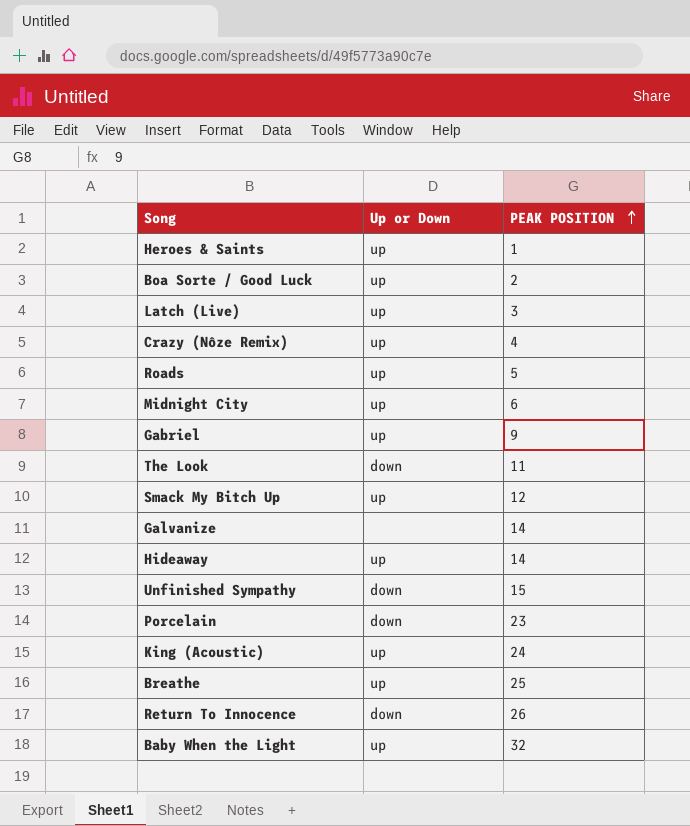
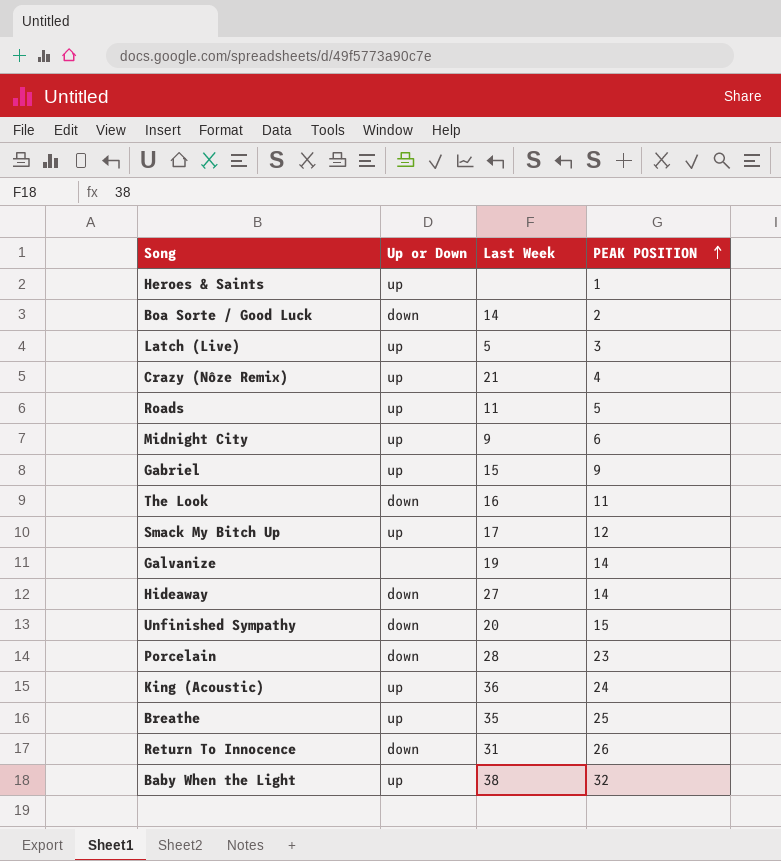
column Last Week | position: none -> 3
Boa Sorte / Good Luck | Up or Down: up -> down
Hideaway | Up or Down: up -> down

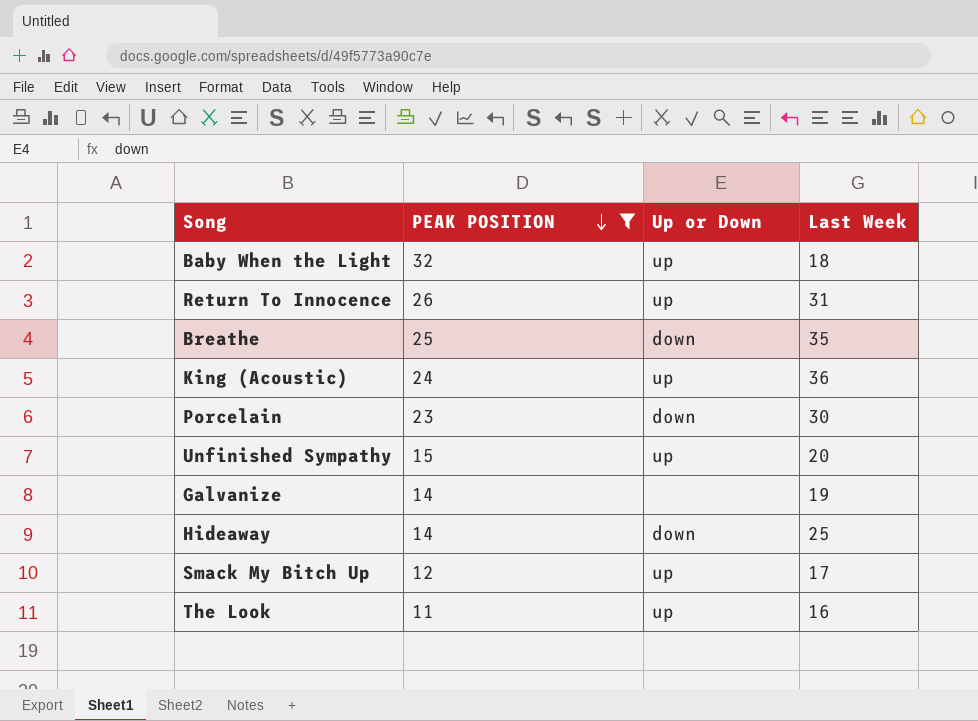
filter: none -> PEAK POSITION >= 11
row order: PEAK POSITION ascending -> PEAK POSITION descending
column PEAK POSITION | position: 4 -> 2
Baby When the Light | Last Week: 38 -> 18
Return To Innocence | Up or Down: down -> up
Breathe | Up or Down: up -> down
Porcelain | Last Week: 28 -> 30
Unfinished Sympathy | Up or Down: down -> up
Hideaway | Last Week: 27 -> 25
The Look | Up or Down: down -> up

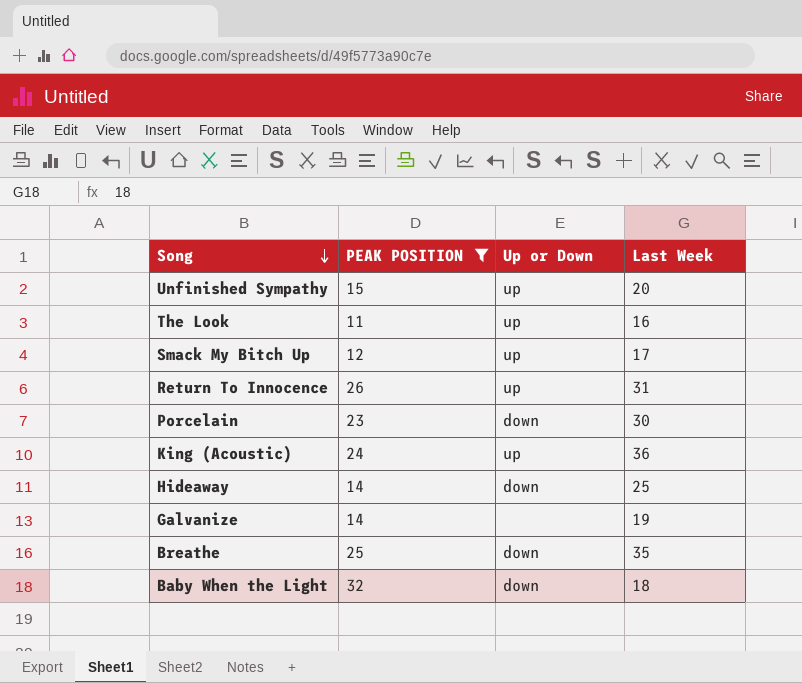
row order: PEAK POSITION descending -> Song descending
Baby When the Light | Up or Down: up -> down

